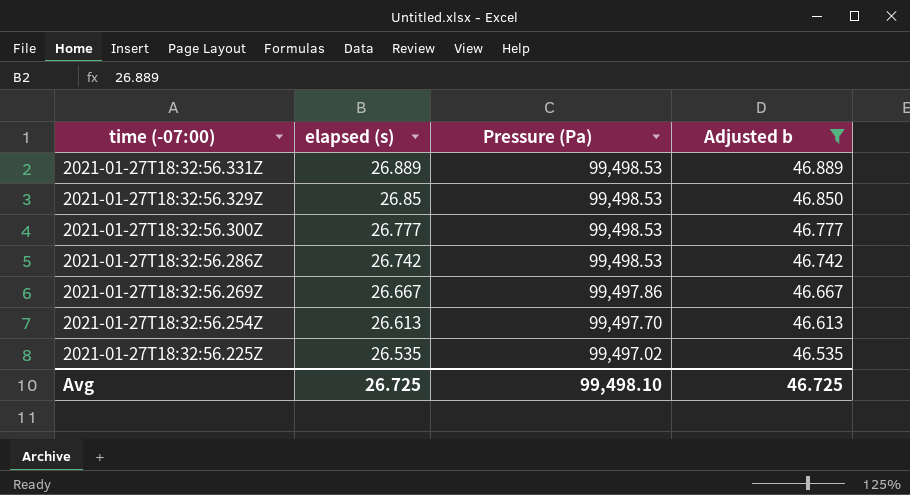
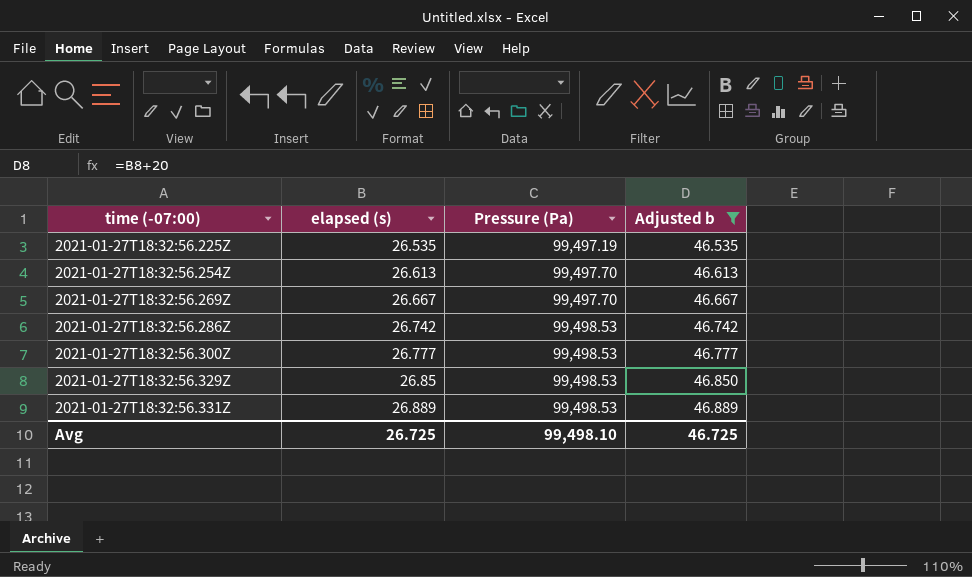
row order: time (-07:00) descending -> time (-07:00) ascending
2021-01-27T18:32:56.225Z | Pressure (Pa): 99,497.02 -> 99,497.19
2021-01-27T18:32:56.269Z | Pressure (Pa): 99,497.86 -> 99,497.70

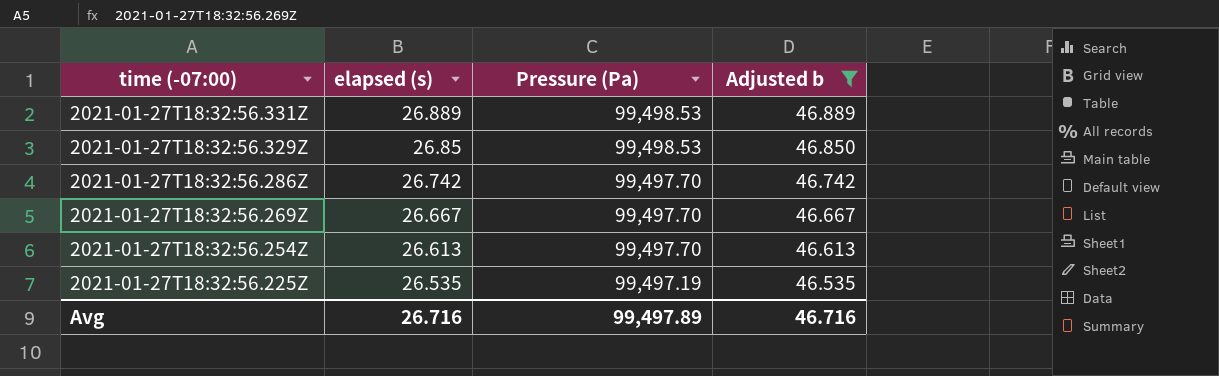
row order: time (-07:00) ascending -> time (-07:00) descending
row 2021-01-27T18:32:56.300Z: 26.777 | 99,498.53 | 46.777 -> none
2021-01-27T18:32:56.286Z | Pressure (Pa): 99,498.53 -> 99,497.70
Avg | elapsed (s): 26.725 -> 26.716
Avg | Pressure (Pa): 99,498.10 -> 99,497.89
Avg | Adjusted b: 46.725 -> 46.716

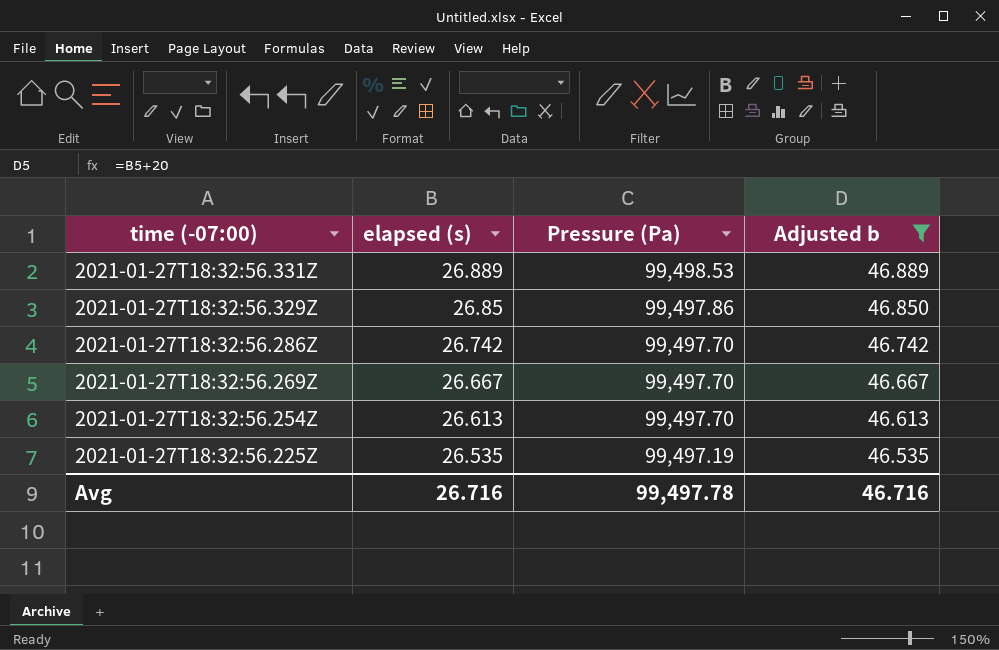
2021-01-27T18:32:56.329Z | Pressure (Pa): 99,498.53 -> 99,497.86
Avg | Pressure (Pa): 99,497.89 -> 99,497.78

